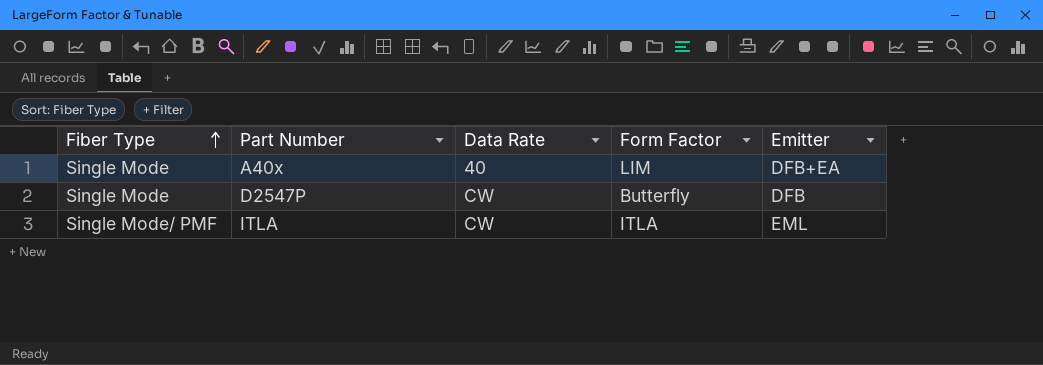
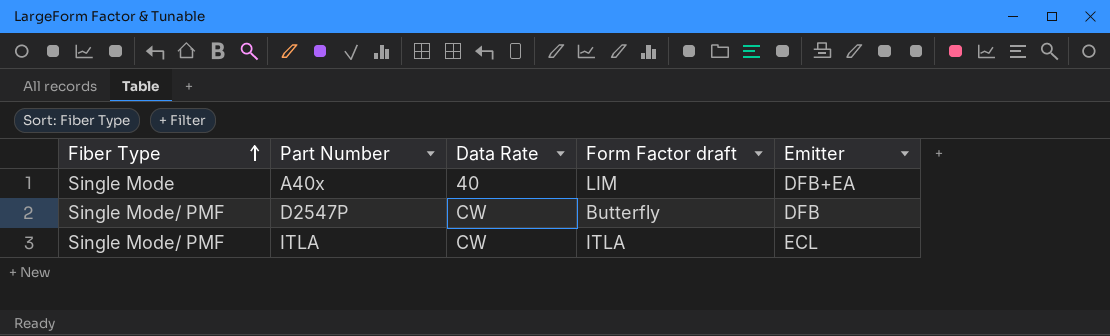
column name: Form Factor -> Form Factor draft
D2547P | Fiber Type: Single Mode -> Single Mode/ PMF
ITLA | Emitter: EML -> ECL

